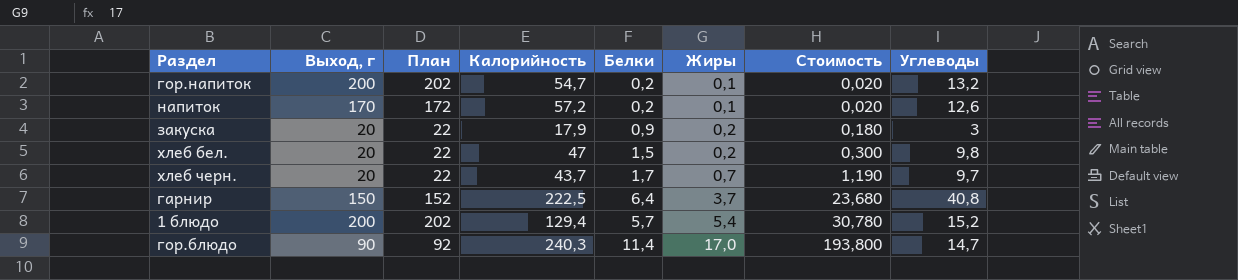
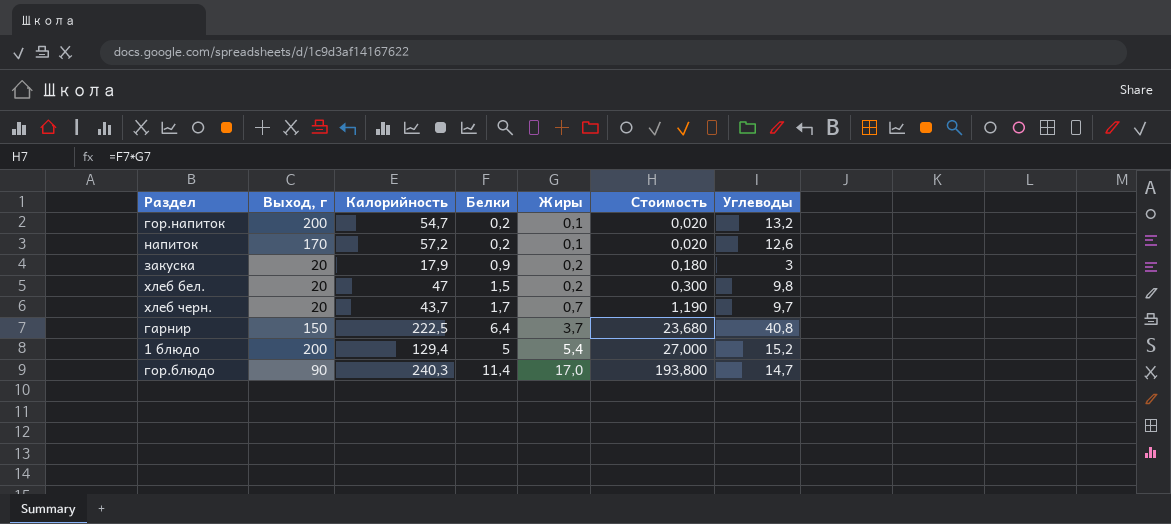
column План | formula: [Выход, г] + 2 -> none
1 блюдо | Белки: 5,7 -> 5
1 блюдо | Стоимость: 30,780 -> 27,000

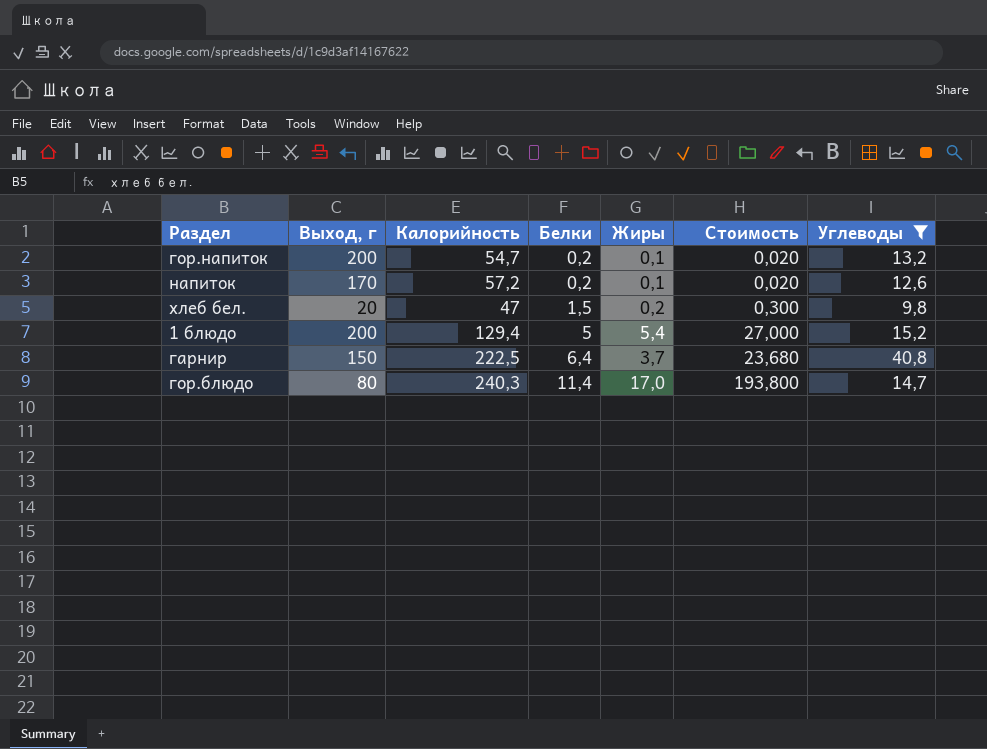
filter: none -> Углеводы >= 9,8
row order: Жиры ascending -> Белки ascending
гор.блюдо | Выход, г: 90 -> 80

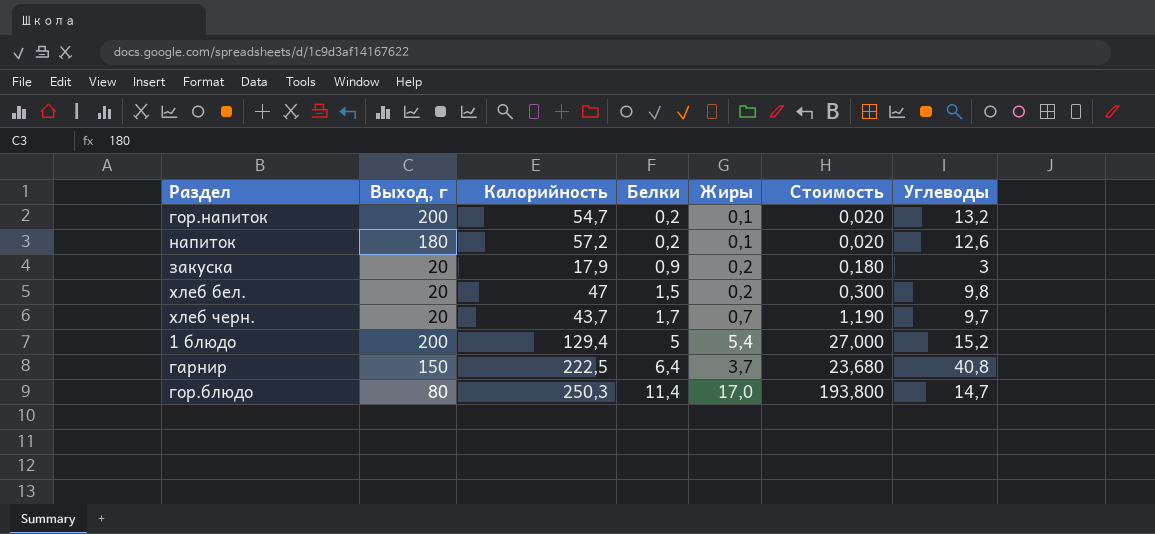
filter: Углеводы >= 9,8 -> none
напиток | Выход, г: 170 -> 180
гор.блюдо | Калорийность: 240,3 -> 250,3

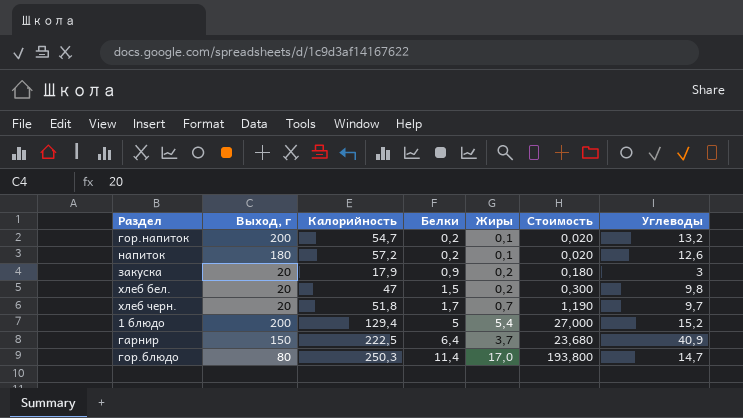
хлеб черн. | Калорийность: 43,7 -> 51,8
гарнир | Углеводы: 40,8 -> 40,9

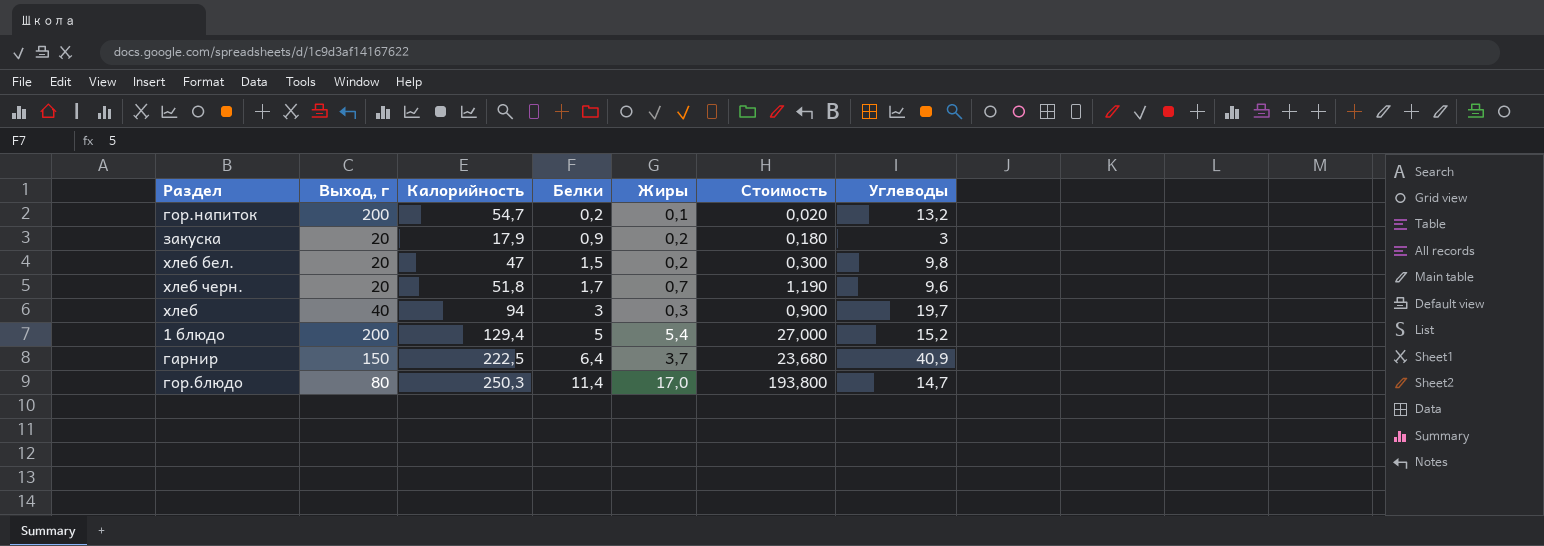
row напиток: 180 | 57,2 | 0,2 | 0,1 | 0,020 | 12,6 -> none
хлеб черн. | Углеводы: 9,7 -> 9,6
row хлеб: none -> 40 | 94 | 3 | 0,3 | 0,900 | 19,7

